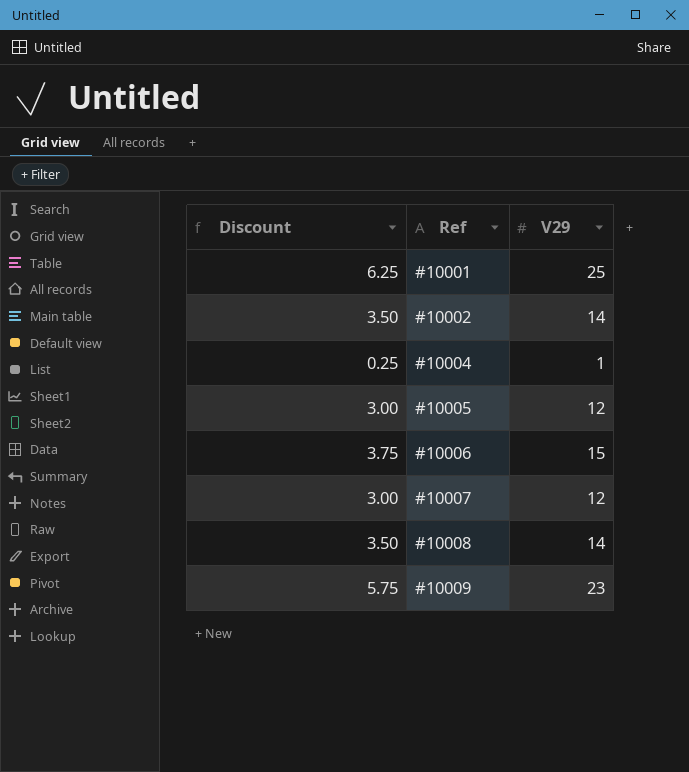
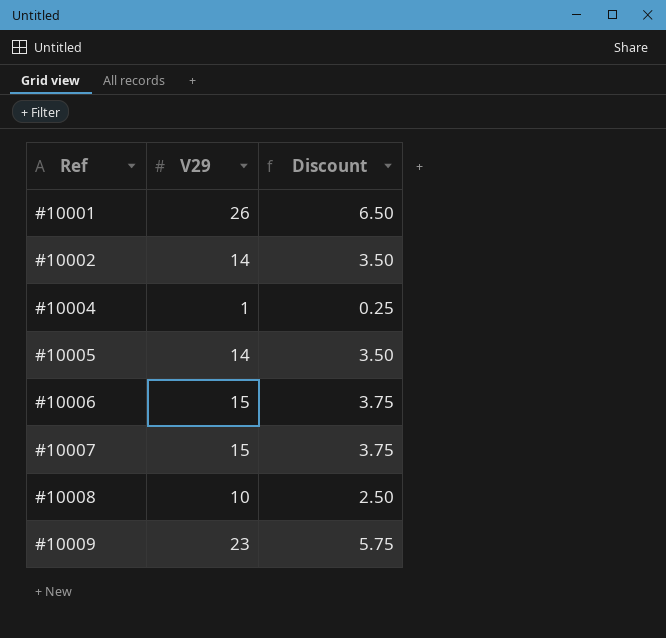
column Discount | position: 1 -> 3
#10001 | V29: 25 -> 26
#10001 | Discount: 6.25 -> 6.50
#10005 | V29: 12 -> 14
#10005 | Discount: 3.00 -> 3.50
#10007 | V29: 12 -> 15
#10007 | Discount: 3.00 -> 3.75
#10008 | V29: 14 -> 10
#10008 | Discount: 3.50 -> 2.50

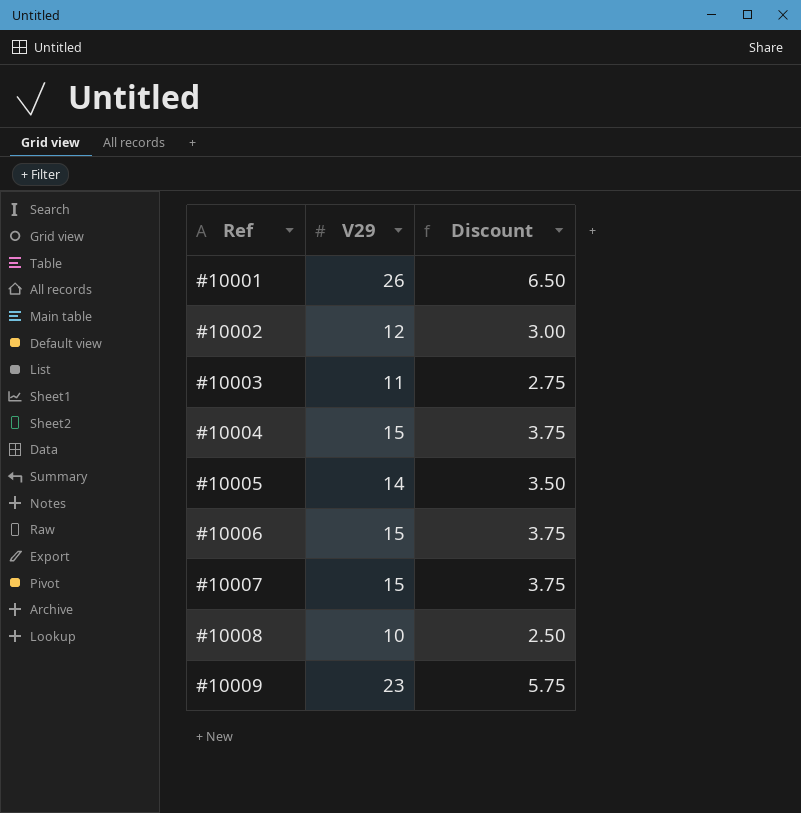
#10002 | V29: 14 -> 12
#10002 | Discount: 3.50 -> 3.00
row #10003: none -> 11 | 2.75
#10004 | V29: 1 -> 15
#10004 | Discount: 0.25 -> 3.75

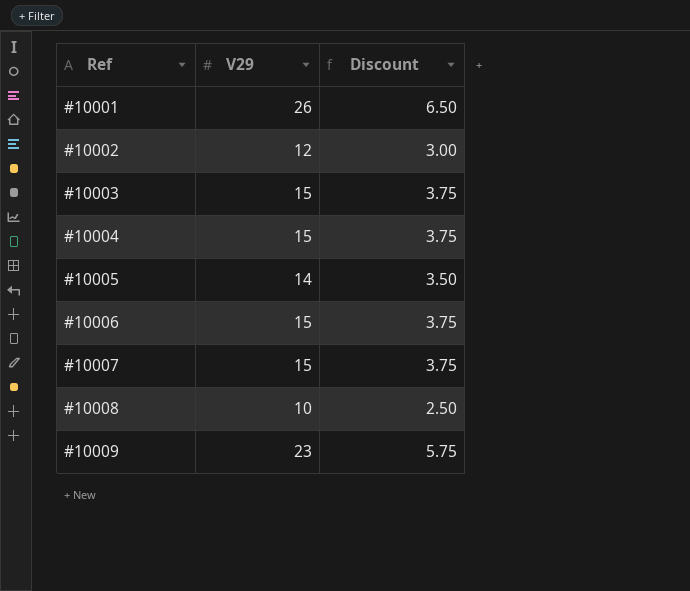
#10003 | V29: 11 -> 15
#10003 | Discount: 2.75 -> 3.75

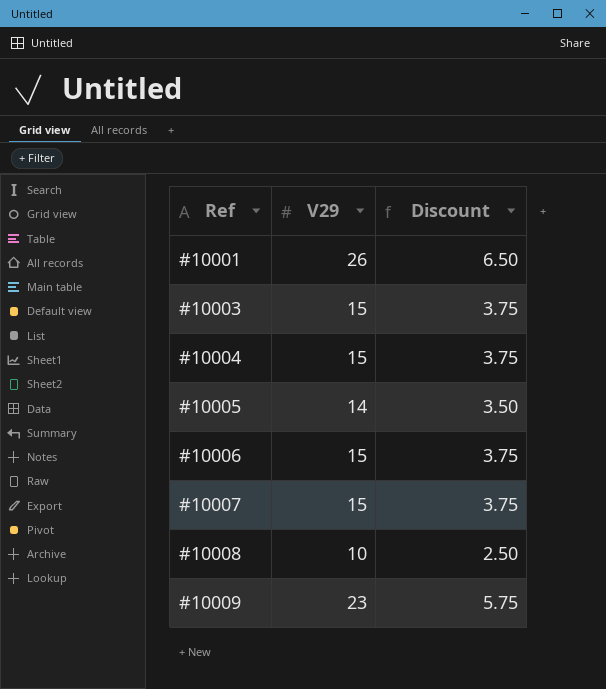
row #10002: 12 | 3.00 -> none

